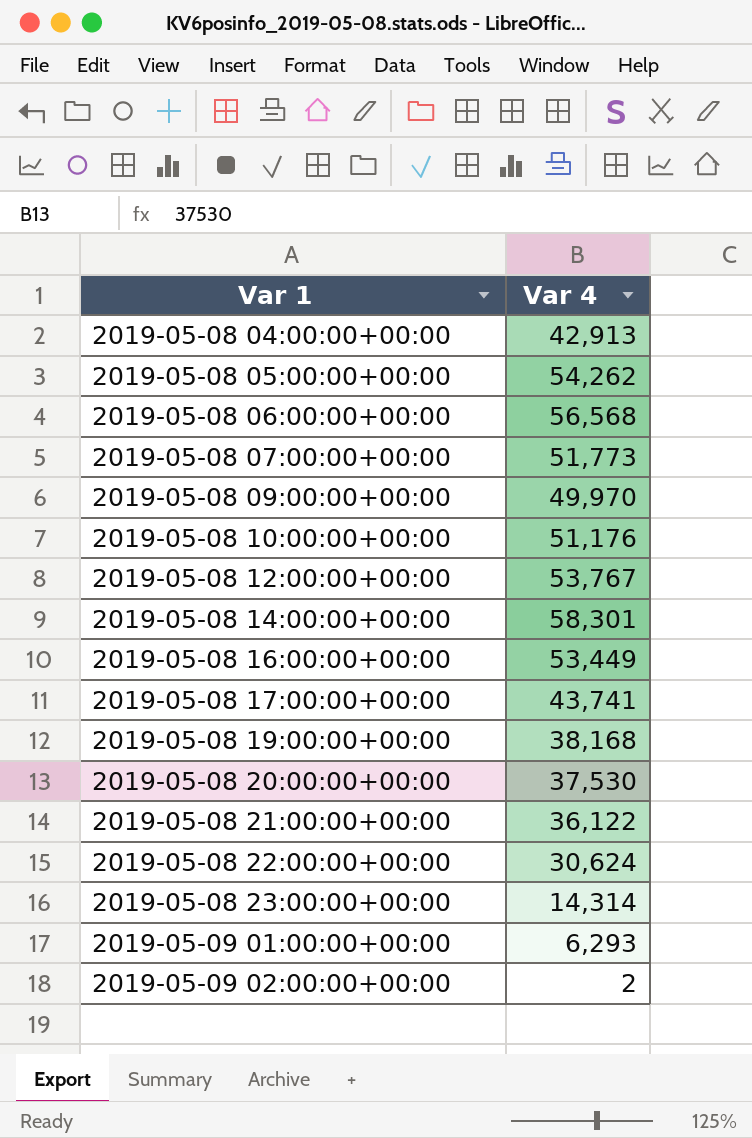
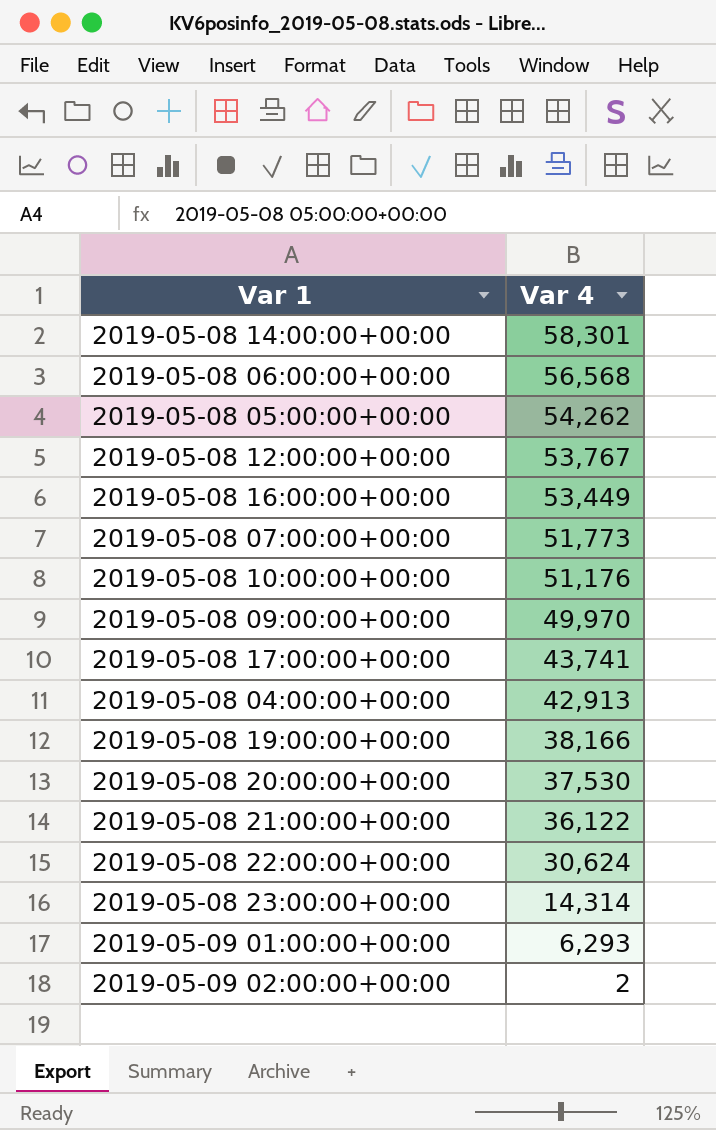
row order: Var 1 ascending -> Var 4 descending
2019-05-08 19:00:00+00:00 | Var 4: 38,168 -> 38,166

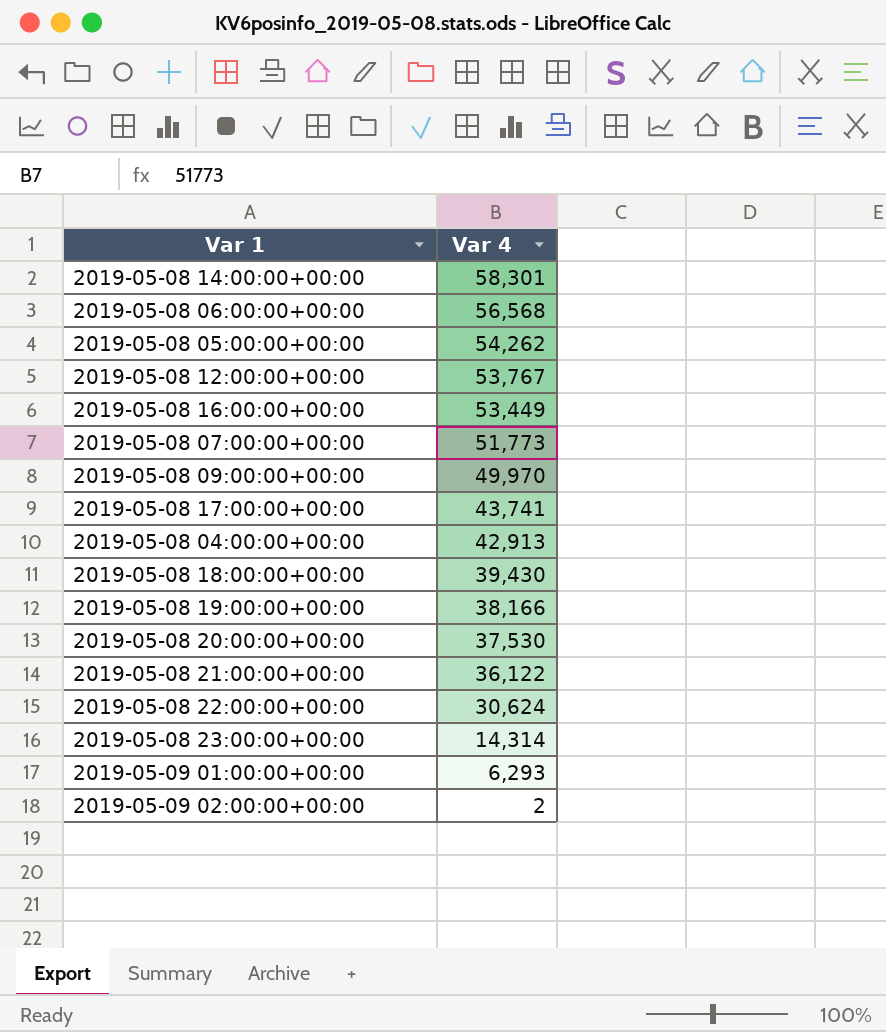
row 2019-05-08 10:00:00+00:00: 51,176 -> none
row 2019-05-08 18:00:00+00:00: none -> 39,430

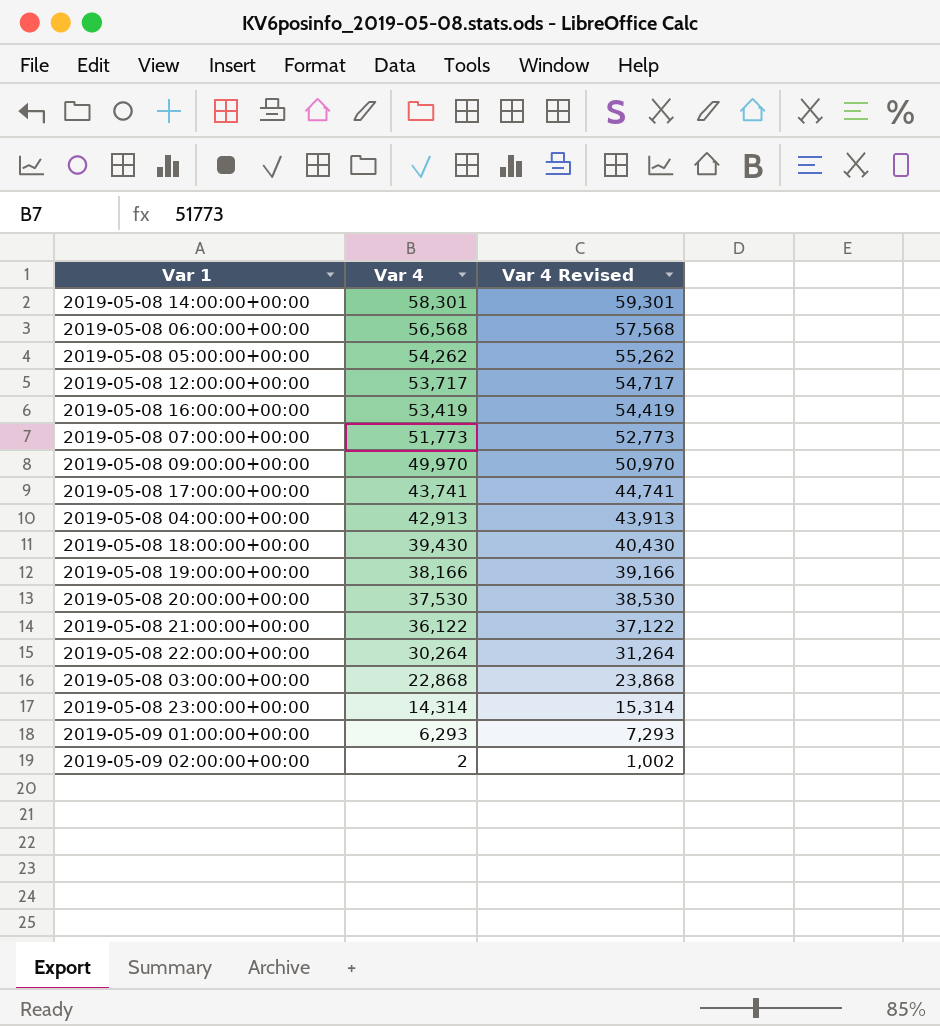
column Var 4 Revised | formula: none -> [Var 4] + 1000
2019-05-08 12:00:00+00:00 | Var 4: 53,767 -> 53,717
2019-05-08 16:00:00+00:00 | Var 4: 53,449 -> 53,419
2019-05-08 22:00:00+00:00 | Var 4: 30,624 -> 30,264
row 2019-05-08 03:00:00+00:00: none -> 22,868 | 23,868

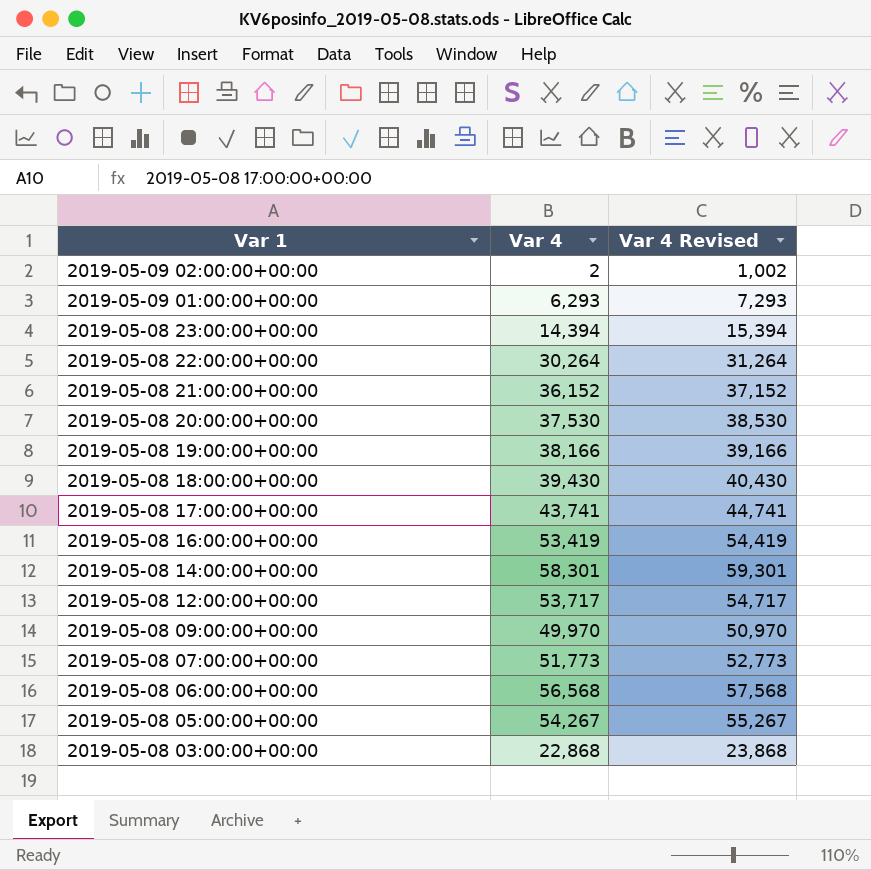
row order: Var 4 descending -> Var 1 descending
row 2019-05-08 04:00:00+00:00: 42,913 | 43,913 -> none
2019-05-08 23:00:00+00:00 | Var 4: 14,314 -> 14,394
2019-05-08 23:00:00+00:00 | Var 4 Revised: 15,314 -> 15,394
2019-05-08 21:00:00+00:00 | Var 4: 36,122 -> 36,152
2019-05-08 21:00:00+00:00 | Var 4 Revised: 37,122 -> 37,152
2019-05-08 05:00:00+00:00 | Var 4: 54,262 -> 54,267
2019-05-08 05:00:00+00:00 | Var 4 Revised: 55,262 -> 55,267

